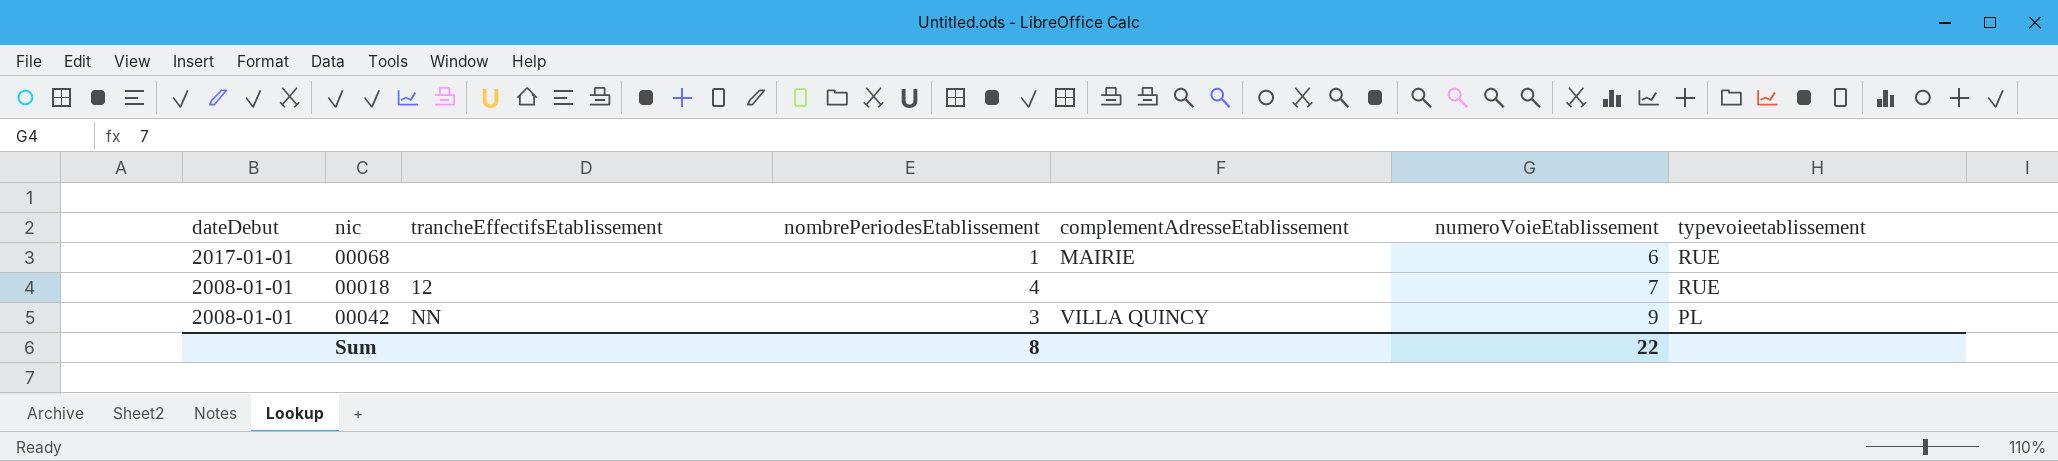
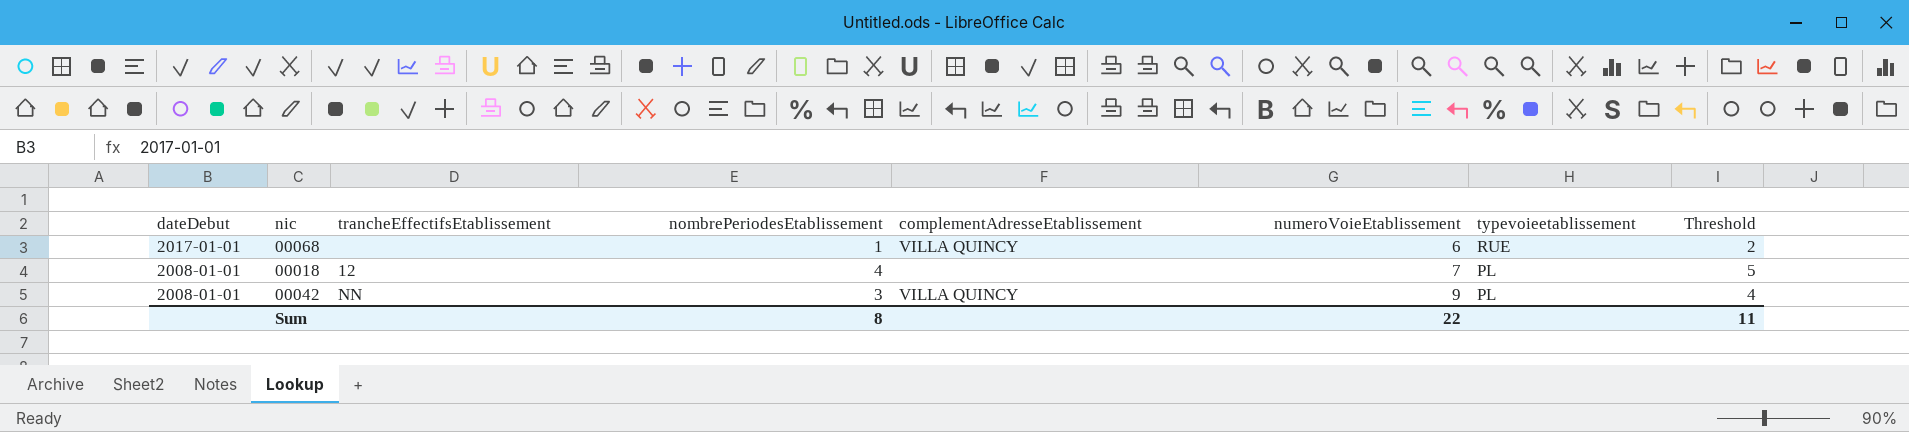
column Threshold | formula: none -> [nombrePeriodesEtablissement] + 1
00068 | complementAdresseEtablissement: MAIRIE -> VILLA QUINCY
00018 | typevoieetablissement: RUE -> PL

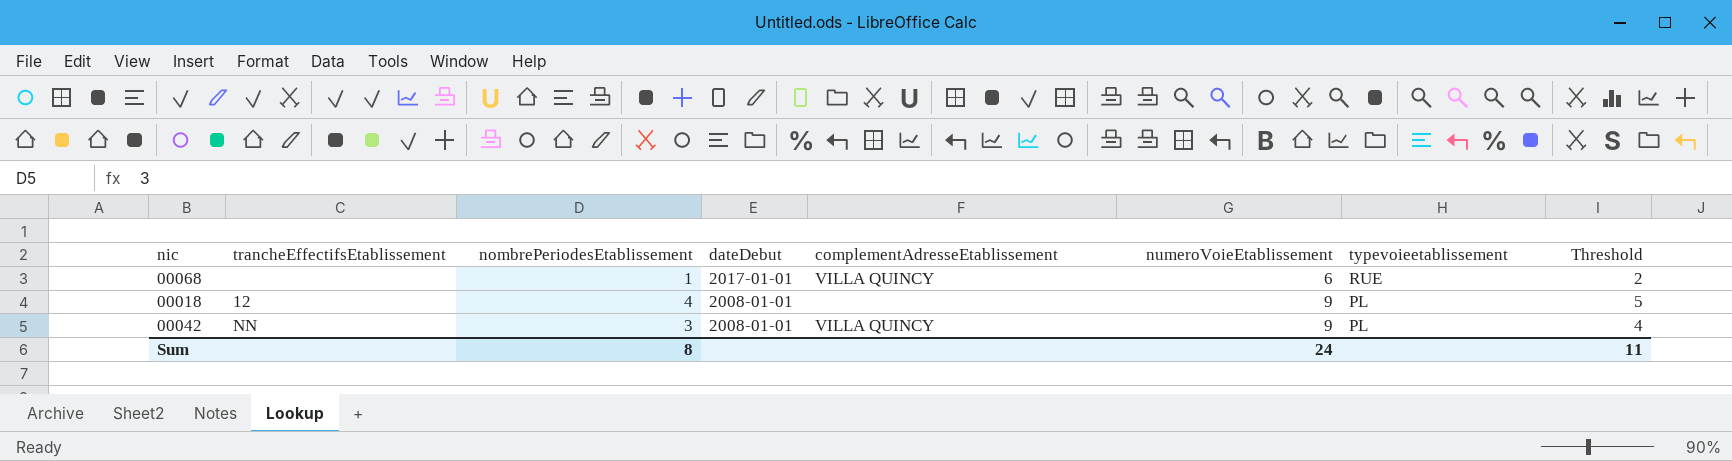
column dateDebut | position: 1 -> 4
00018 | numeroVoieEtablissement: 7 -> 9
Sum | numeroVoieEtablissement: 22 -> 24

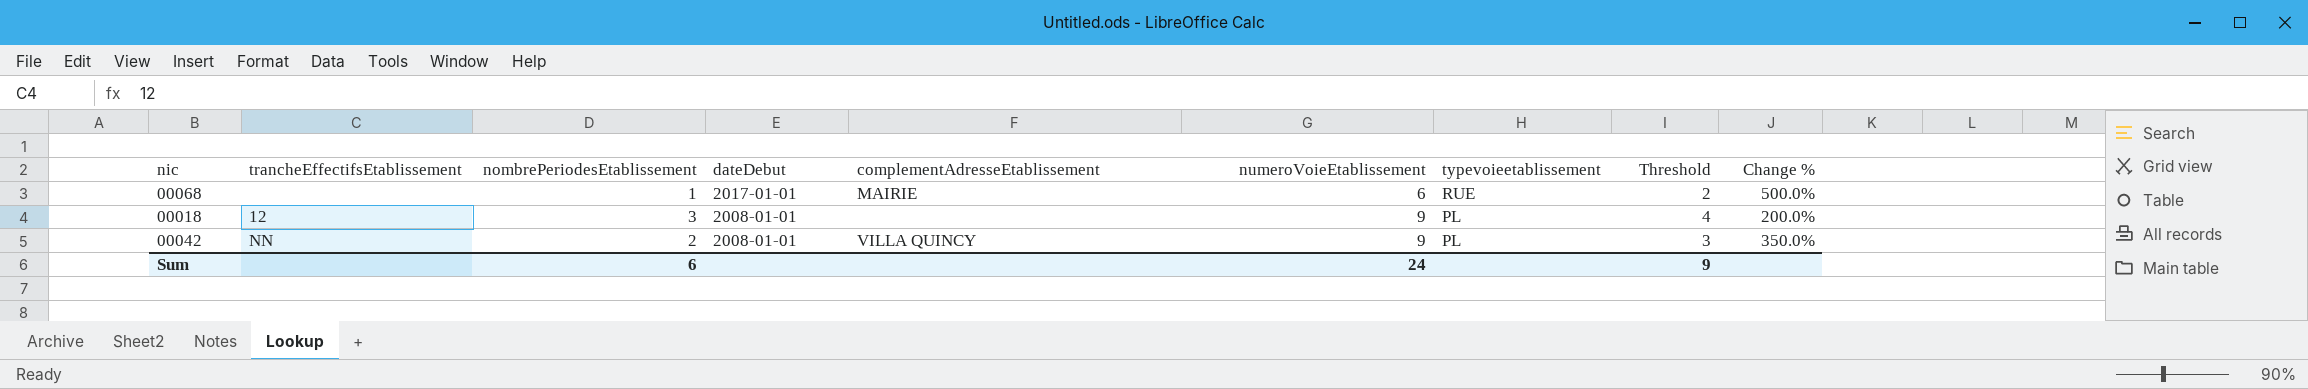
column Change % | formula: none -> ([numeroVoieEtablissement] - [nombrePeriodesEtablissement]) / [nombrePeriodesEtablissement]
00068 | complementAdresseEtablissement: VILLA QUINCY -> MAIRIE
00018 | nombrePeriodesEtablissement: 4 -> 3
00018 | Threshold: 5 -> 4
00042 | nombrePeriodesEtablissement: 3 -> 2
00042 | Threshold: 4 -> 3
Sum | nombrePeriodesEtablissement: 8 -> 6
Sum | Threshold: 11 -> 9

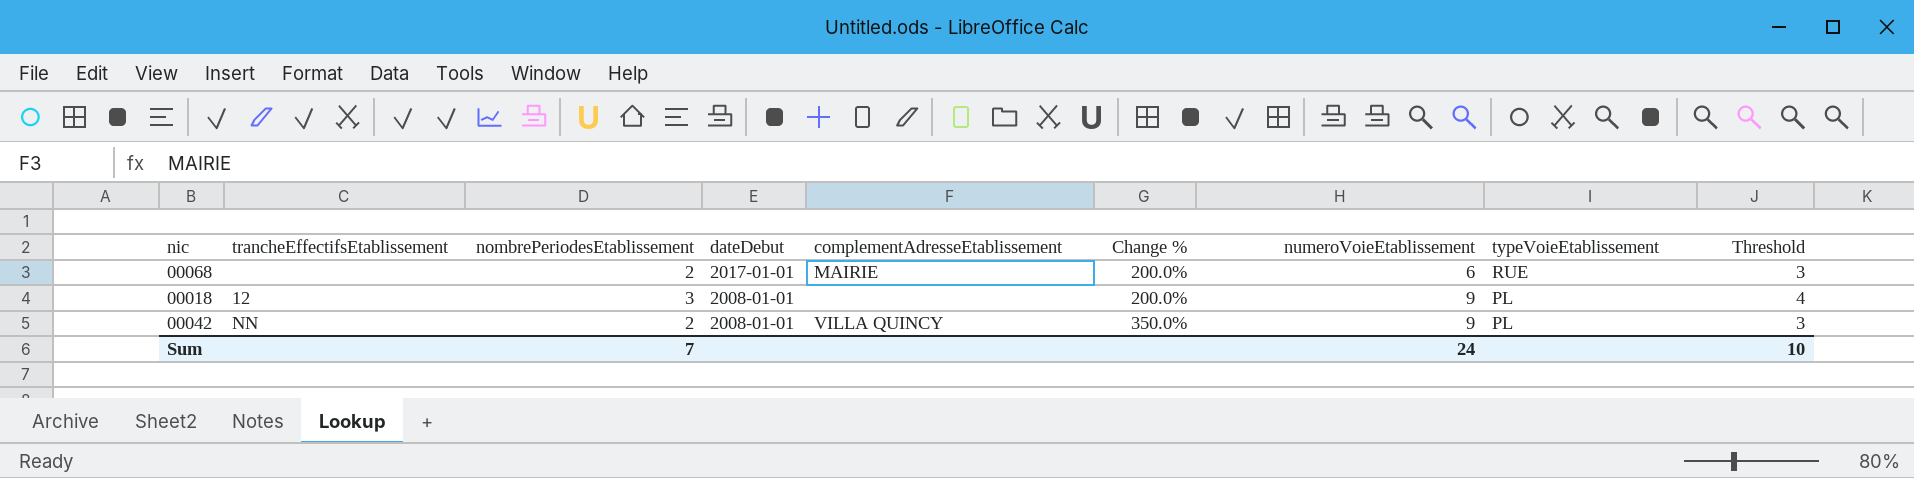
column Change % | position: 9 -> 6
column name: typevoieetablissement -> typeVoieEtablissement
00068 | nombrePeriodesEtablissement: 1 -> 2
00068 | Change %: 500.0% -> 200.0%
00068 | Threshold: 2 -> 3
Sum | nombrePeriodesEtablissement: 6 -> 7
Sum | Threshold: 9 -> 10

